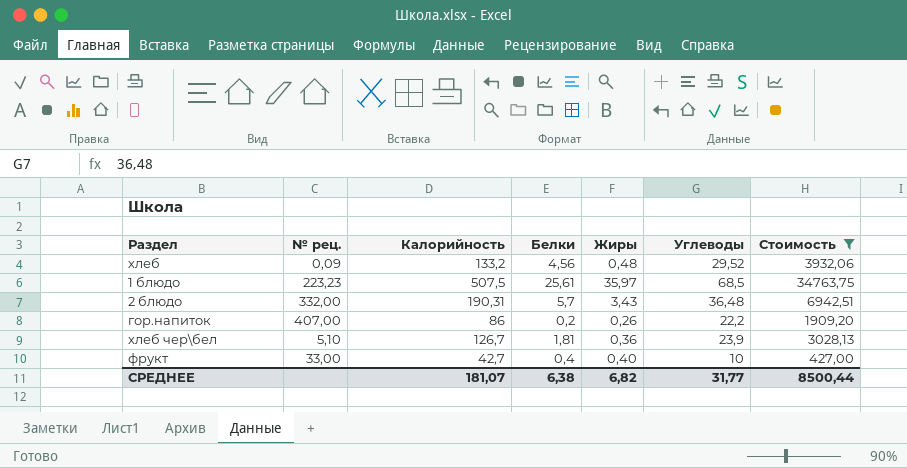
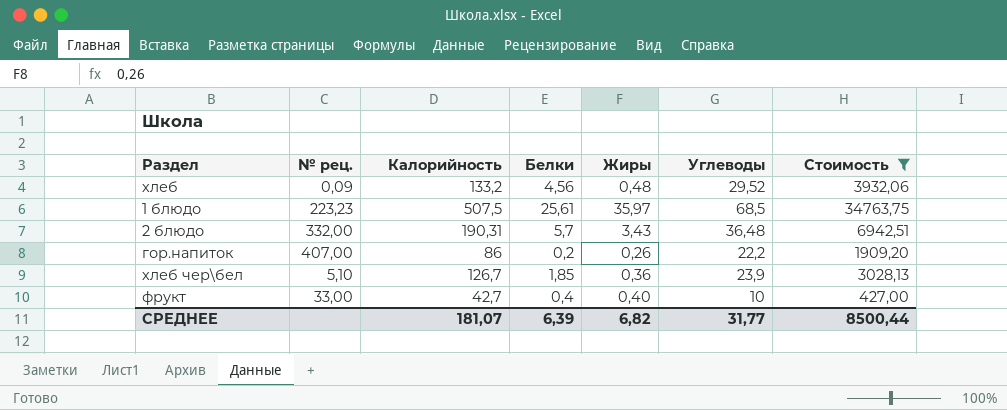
хлеб чер\бел | Белки: 1,81 -> 1,85
СРЕДНЕЕ | Белки: 6,38 -> 6,39

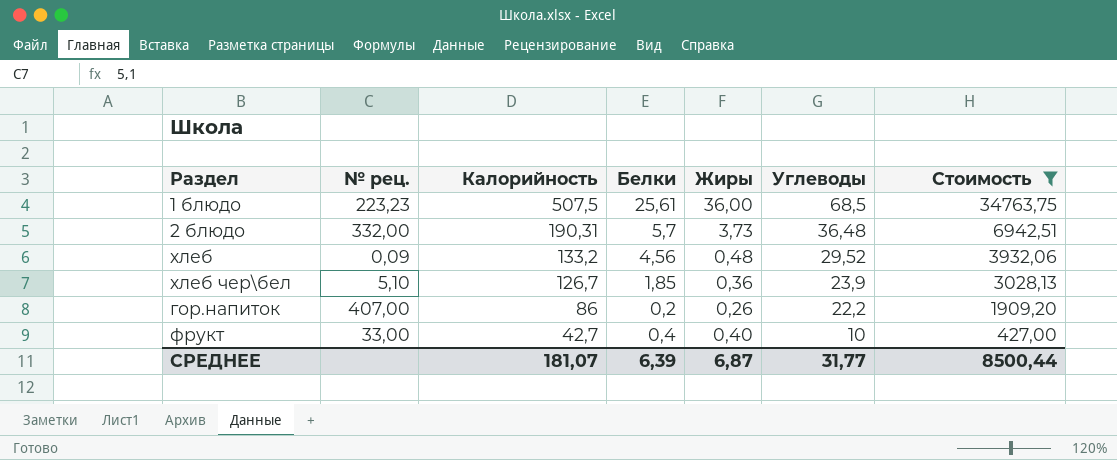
row order: none -> Калорийность descending
1 блюдо | Жиры: 35,97 -> 36,00
2 блюдо | Жиры: 3,43 -> 3,73
СРЕДНЕЕ | Жиры: 6,82 -> 6,87

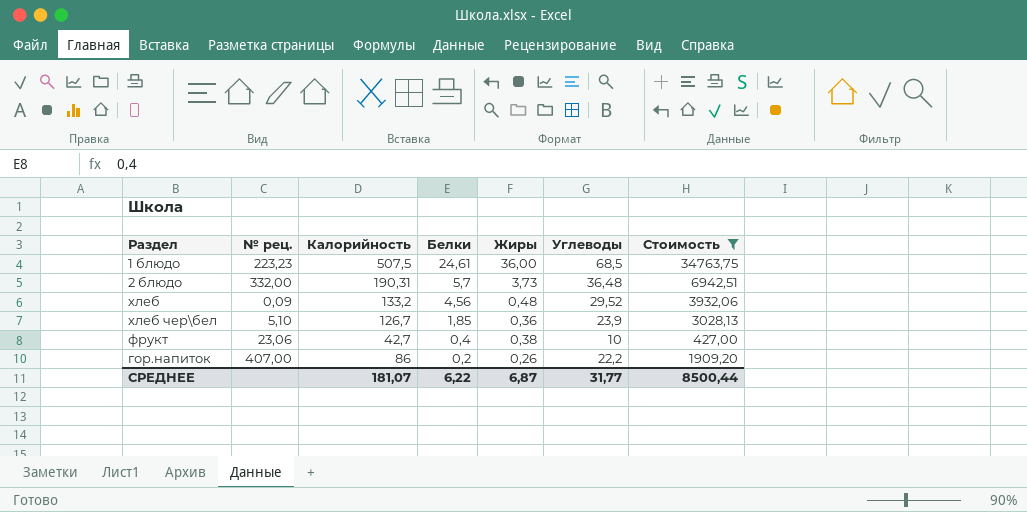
row order: Калорийность descending -> Белки descending
1 блюдо | Белки: 25,61 -> 24,61
фрукт | № рец.: 33,00 -> 23,06
фрукт | Жиры: 0,40 -> 0,38
СРЕДНЕЕ | Белки: 6,39 -> 6,22

